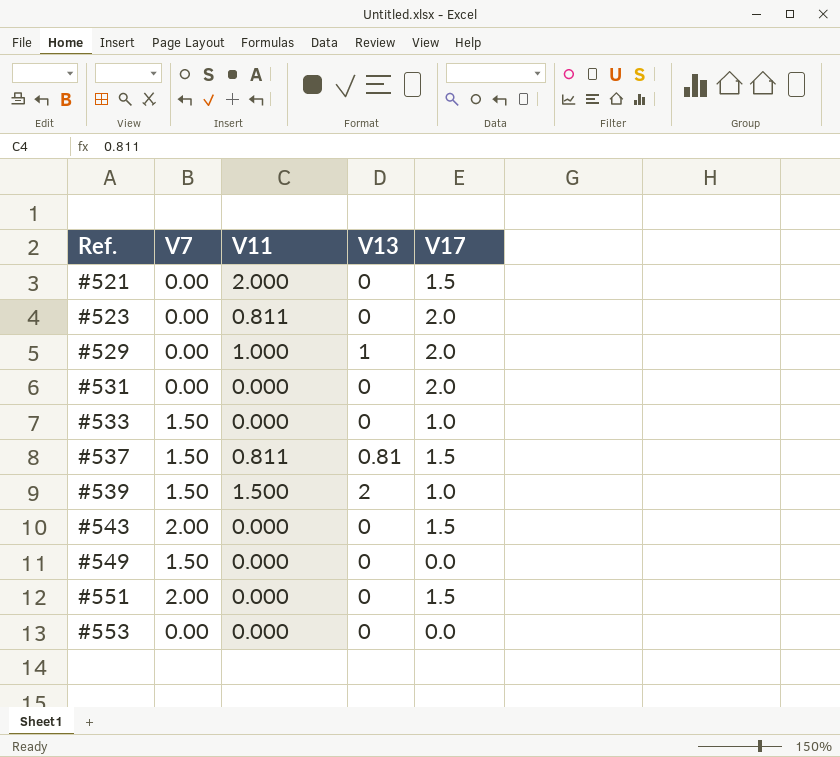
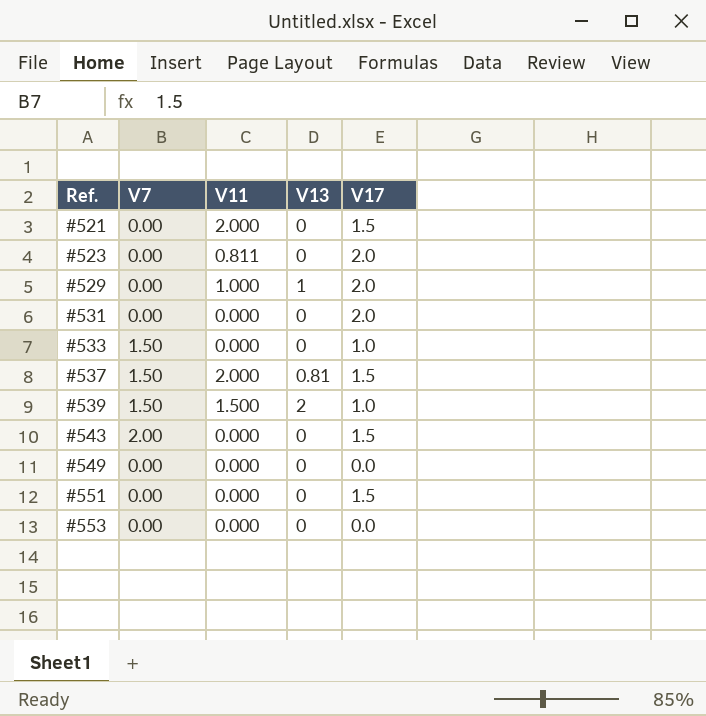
#537 | V11: 0.811 -> 2.000
#549 | V7: 1.50 -> 0.00
#551 | V7: 2.00 -> 0.00

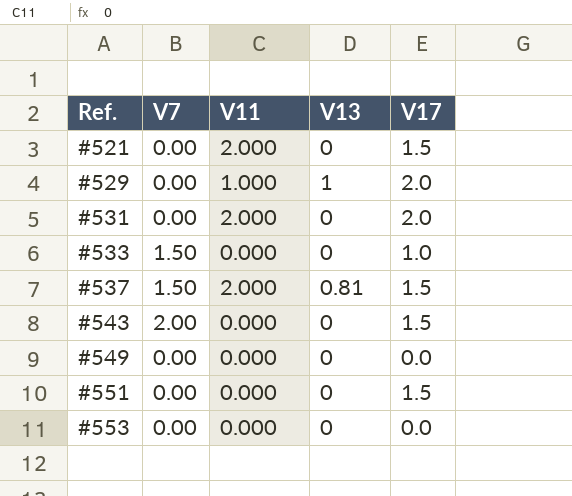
row #523: 0.00 | 0.811 | 0 | 2.0 -> none
row #539: 1.50 | 1.500 | 2 | 1.0 -> none
#531 | V11: 0.000 -> 2.000

